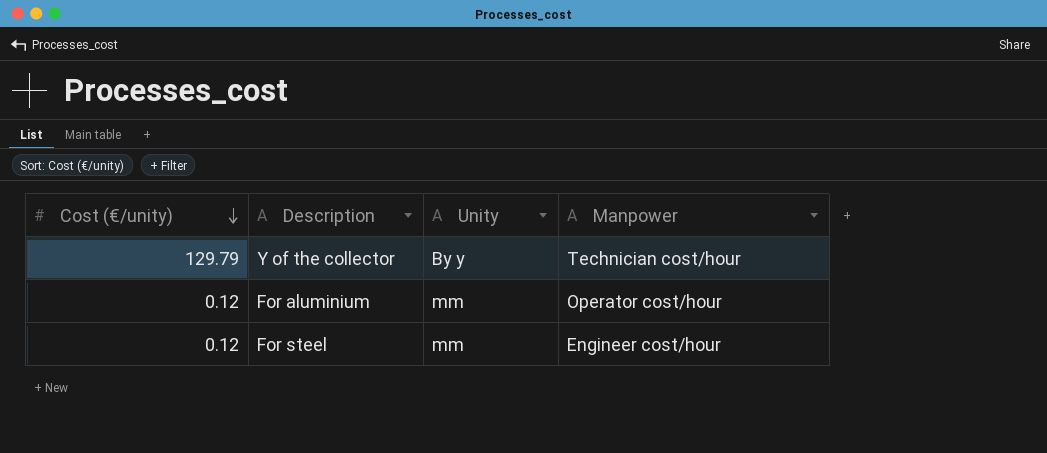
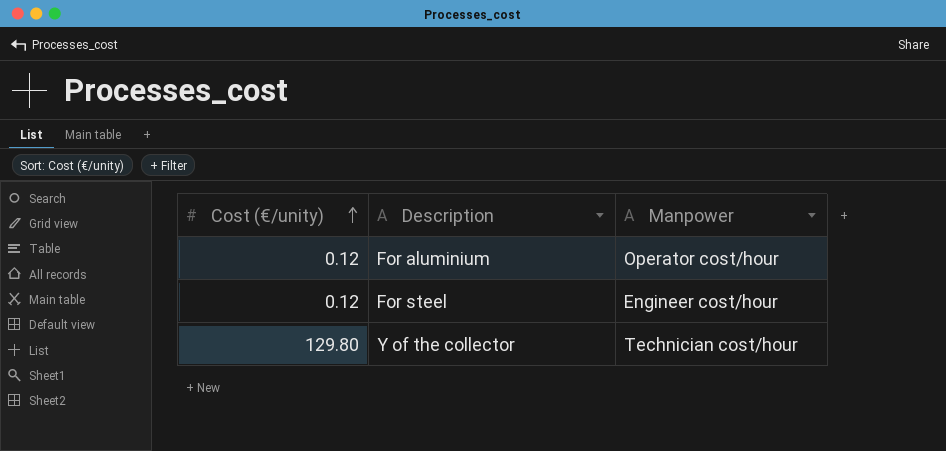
row order: Cost (€/unity) descending -> Cost (€/unity) ascending
column Unity | position: 3 -> none
Y of the collector | Cost (€/unity): 129.79 -> 129.80

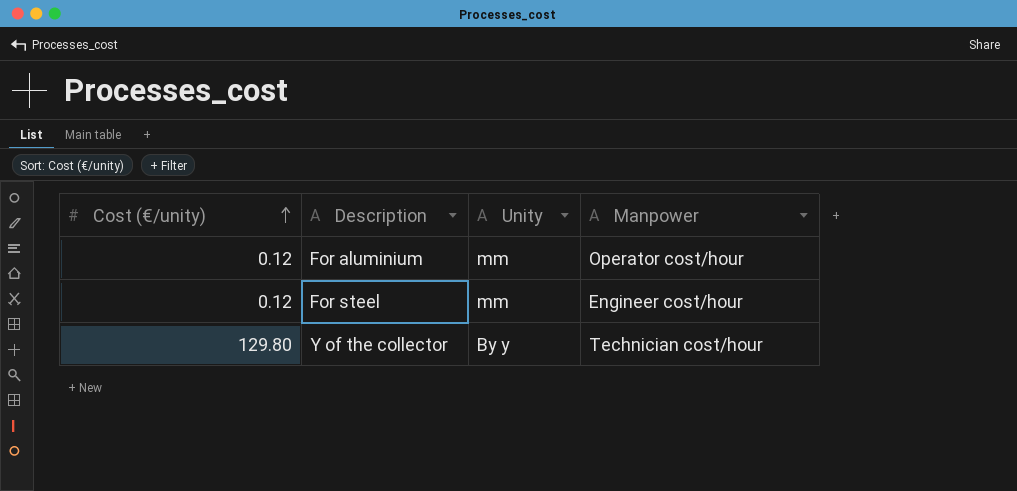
column Unity | position: none -> 3

